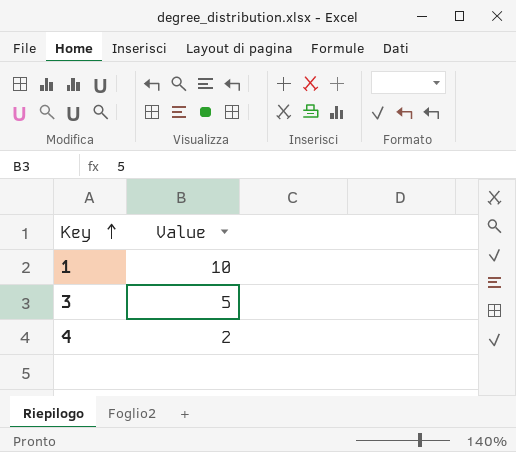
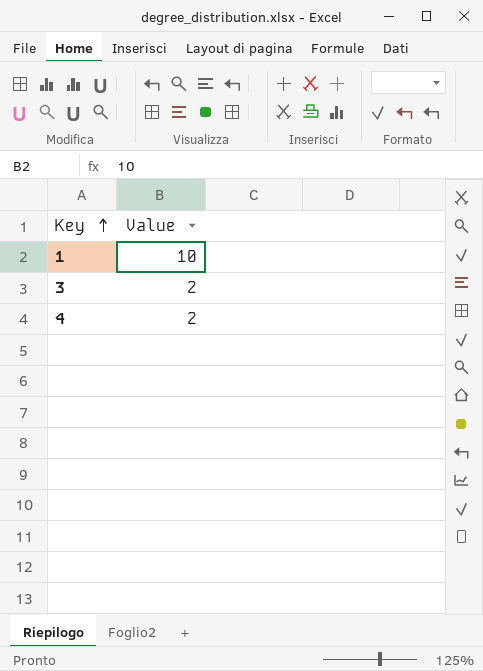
3 | Value: 5 -> 2

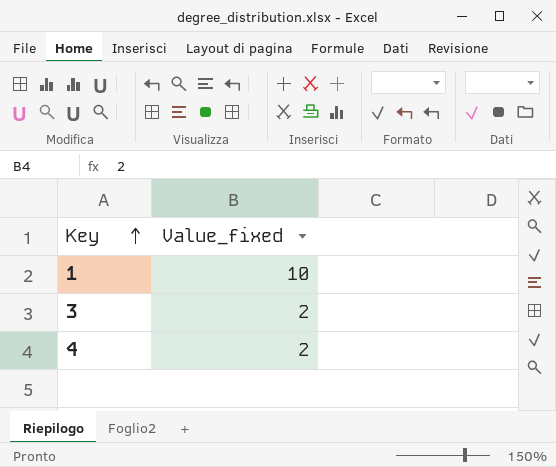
column name: Value -> Value_fixed

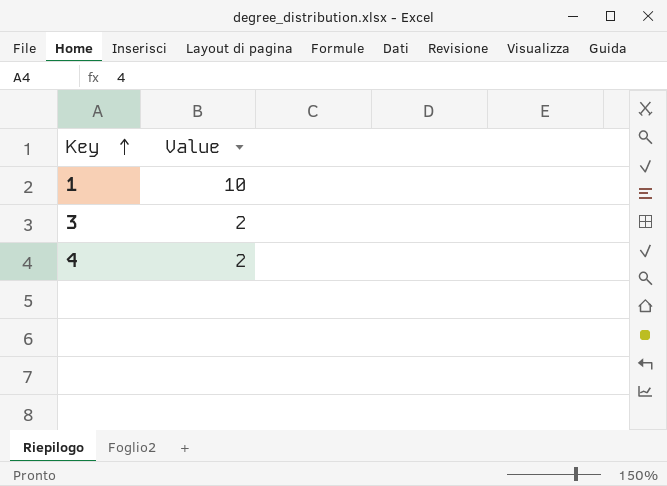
column name: Value_fixed -> Value

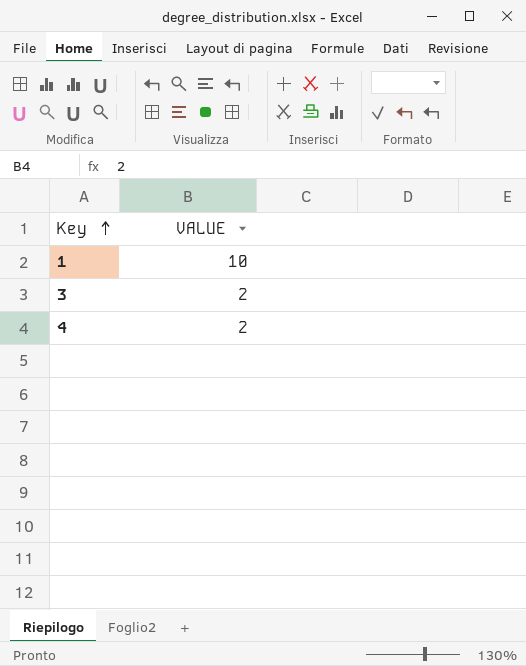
column name: Value -> VALUE

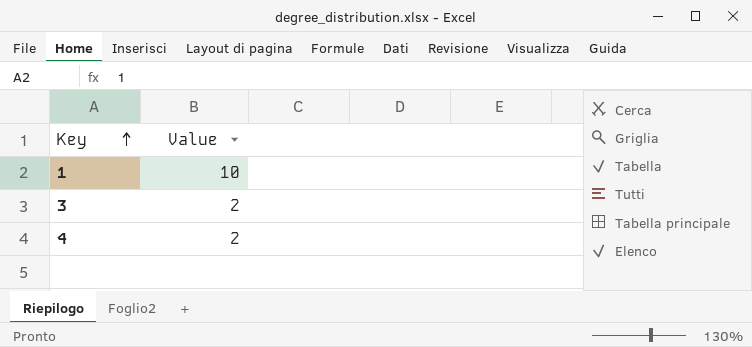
column name: VALUE -> Value

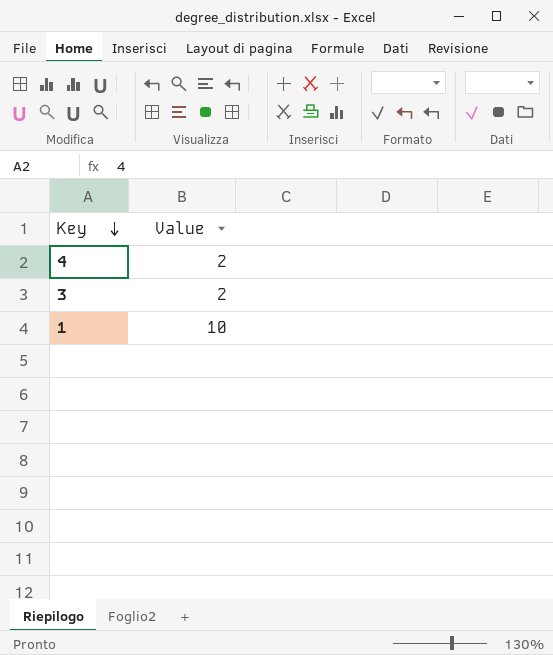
row order: Key ascending -> Key descending

